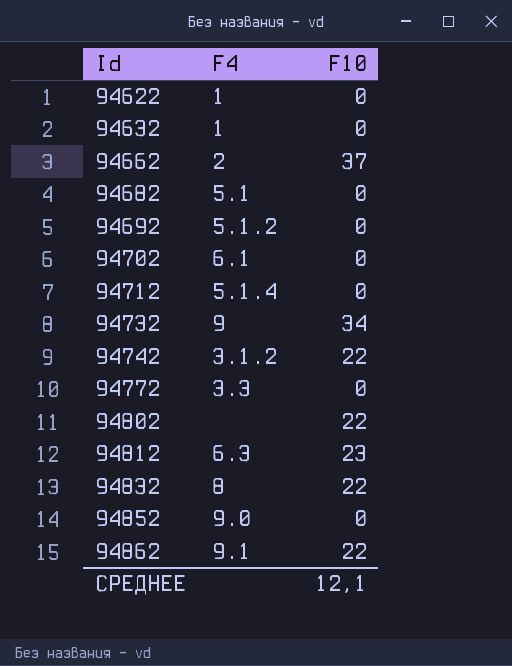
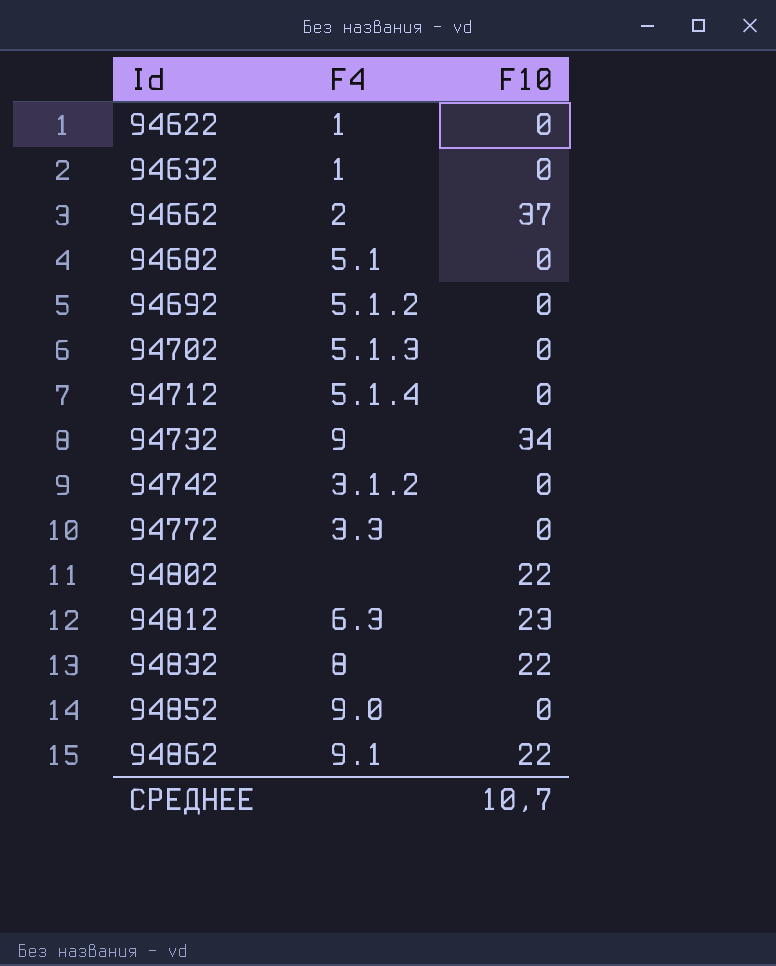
94702 | F4: 6.1 -> 5.1.3
94742 | F10: 22 -> 0
СРЕДНЕЕ | F10: 12,1 -> 10,7

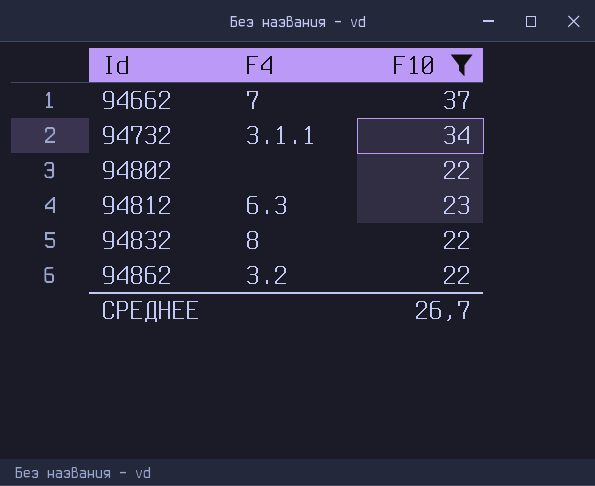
filter: none -> F10 != 0
94662 | F4: 2 -> 7
94732 | F4: 9 -> 3.1.1
94862 | F4: 9.1 -> 3.2
СРЕДНЕЕ | F10: 10,7 -> 26,7

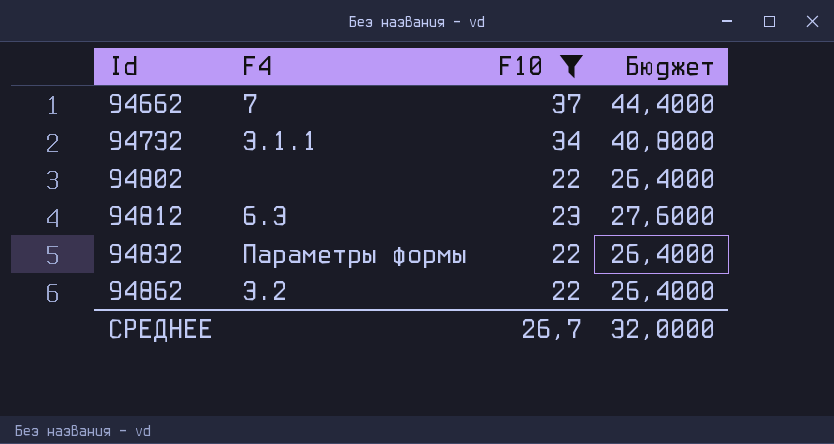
column Бюджет | formula: none -> [F10] * 1,2
94832 | F4: 8 -> Параметры формы

